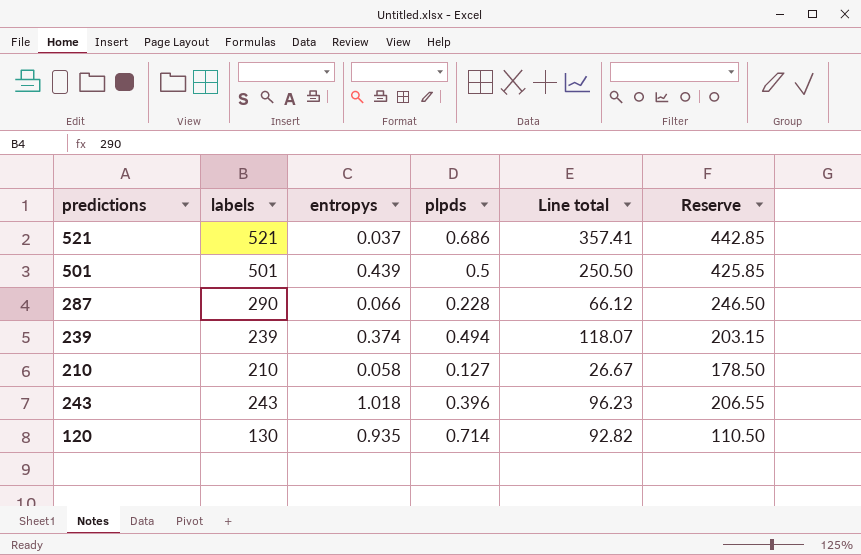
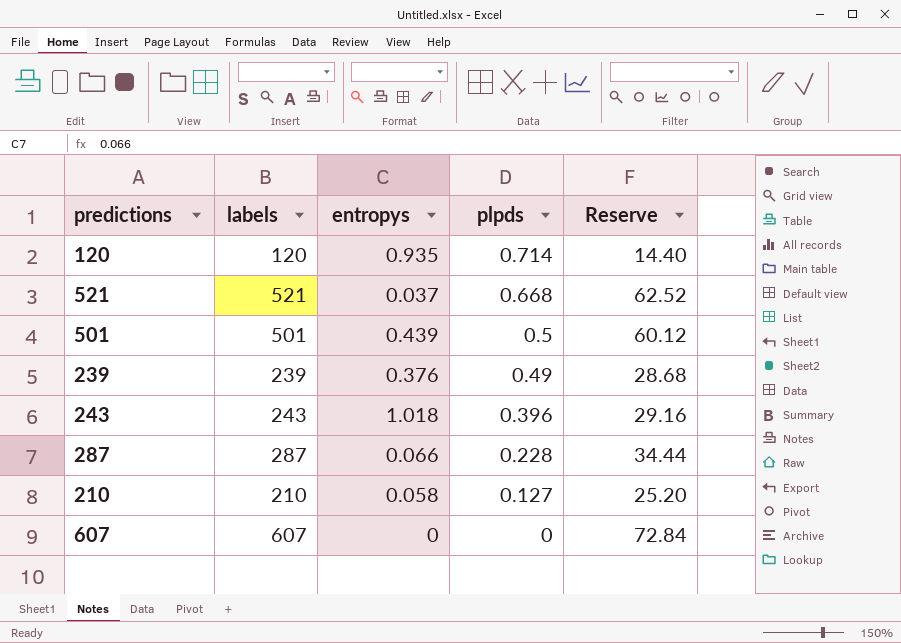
row order: none -> plpds descending
column Line total | formula: [labels] * [plpds] -> none
column Reserve | formula: [labels] * 0.85 -> [labels] * 0.12
120 | labels: 130 -> 120
521 | plpds: 0.686 -> 0.668
239 | entropys: 0.374 -> 0.376
239 | plpds: 0.494 -> 0.49
287 | labels: 290 -> 287
row 607: none -> 607 | 0 | 0 | 72.84

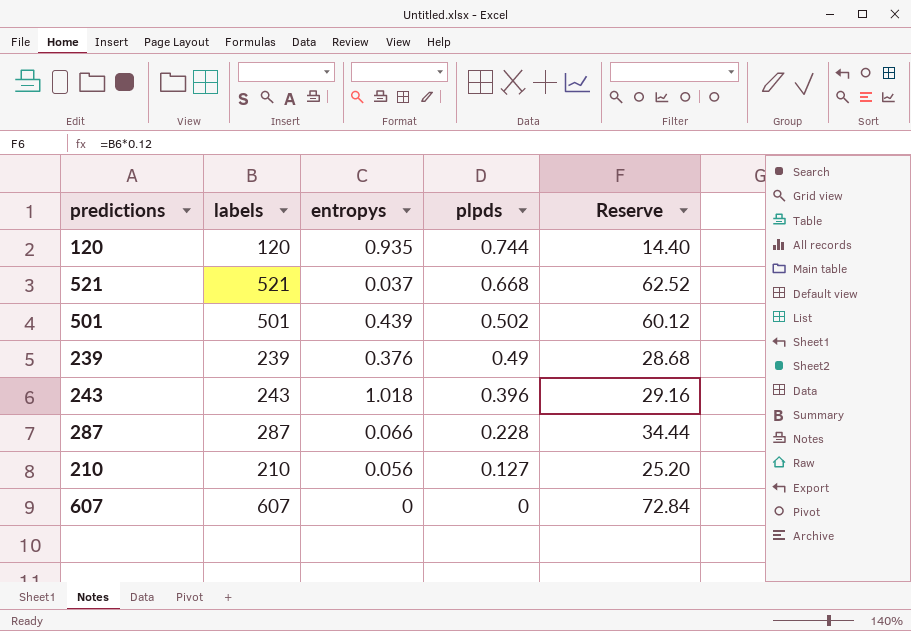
120 | plpds: 0.714 -> 0.744
501 | plpds: 0.5 -> 0.502
210 | entropys: 0.058 -> 0.056

